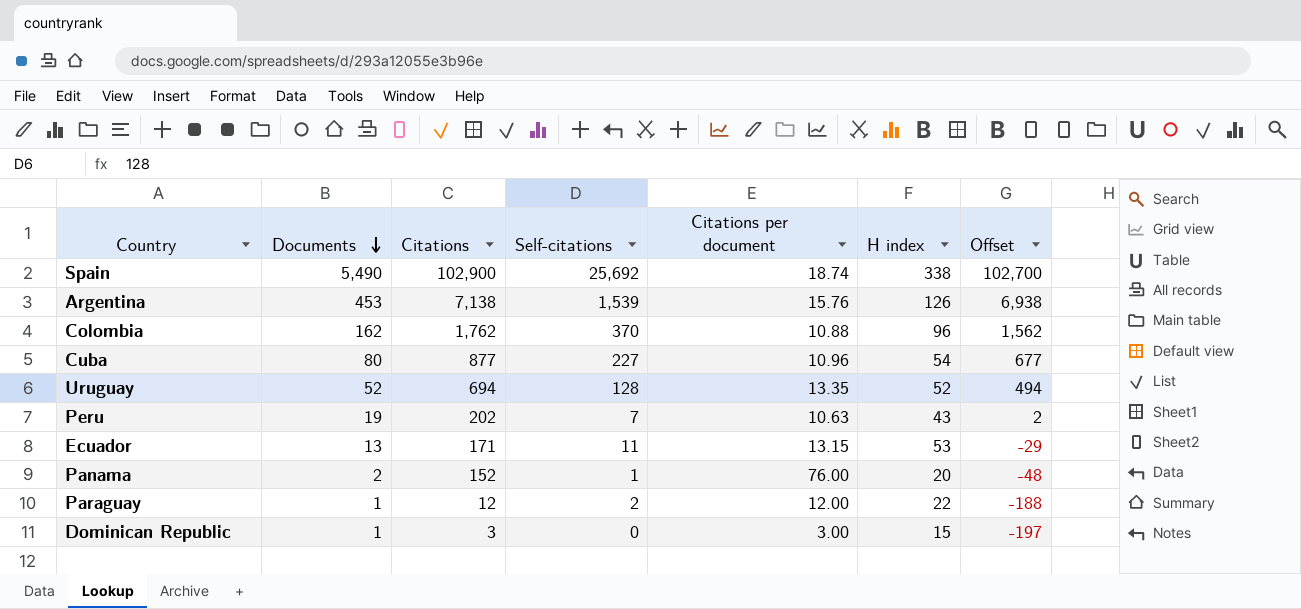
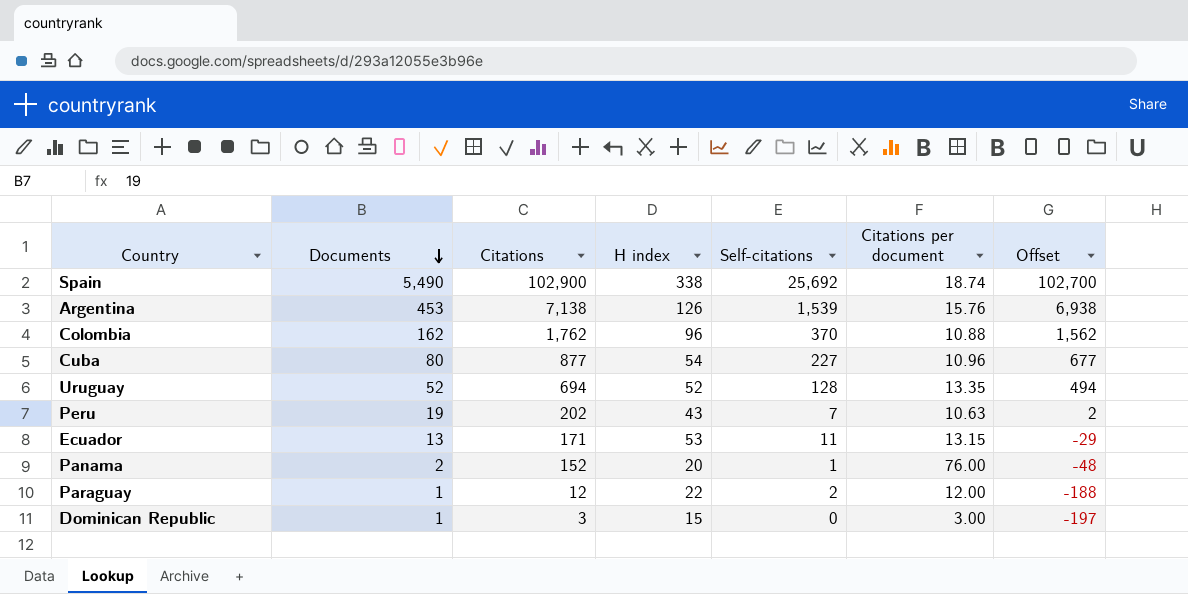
column H index | position: 6 -> 4

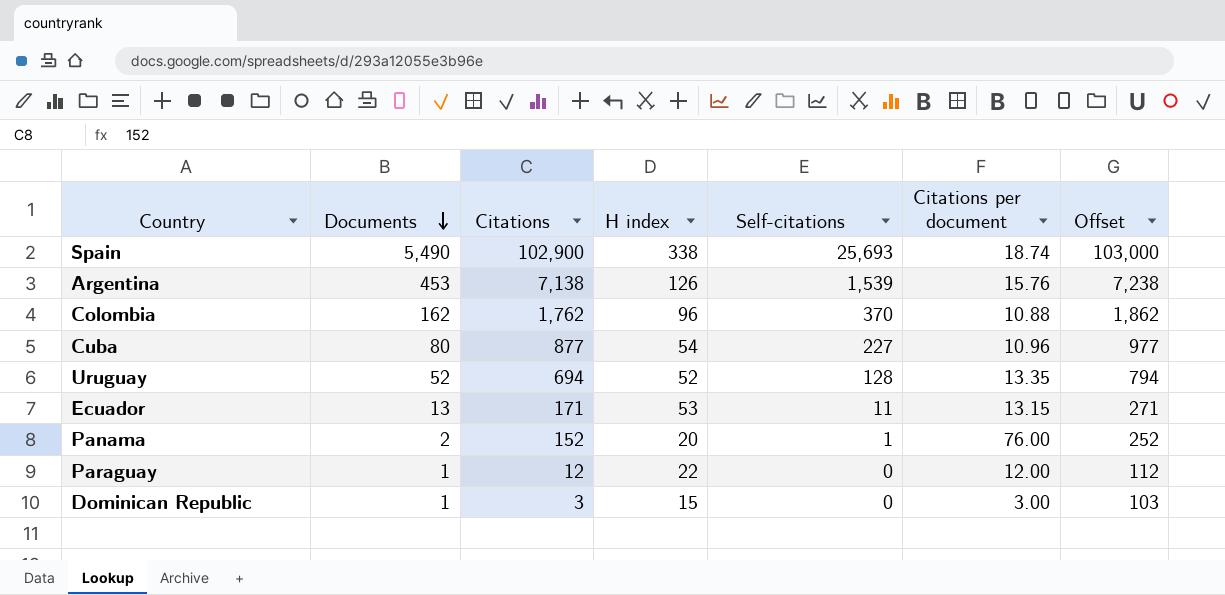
column Offset | formula: [Citations] - 200 -> [Citations] + 100
row Peru: 19 | 202 | 43 | 7 | 10.63 | 2 -> none
Spain | Self-citations: 25,692 -> 25,693
Paraguay | Self-citations: 2 -> 0

